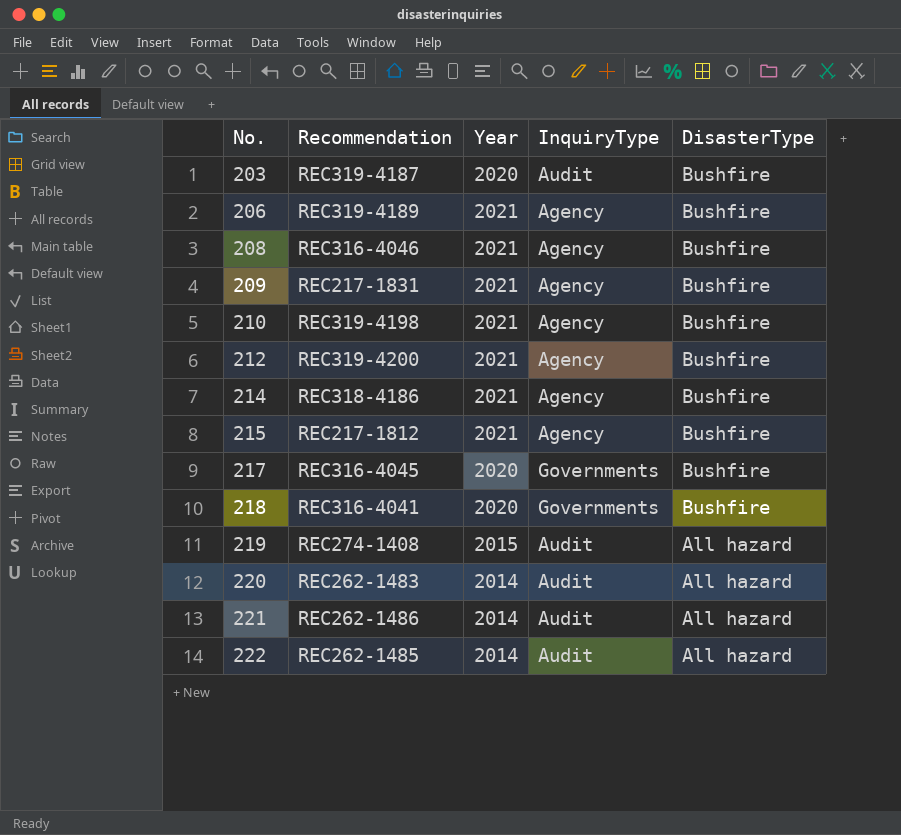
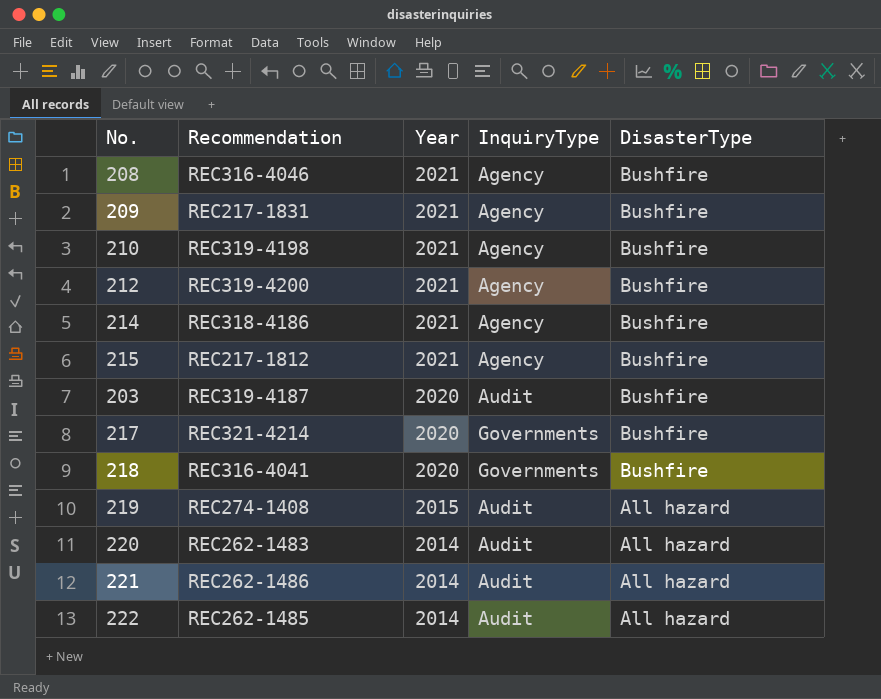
row order: No. ascending -> Year descending
row 206: REC319-4189 | 2021 | Agency | Bushfire -> none
217 | Recommendation: REC316-4045 -> REC321-4214

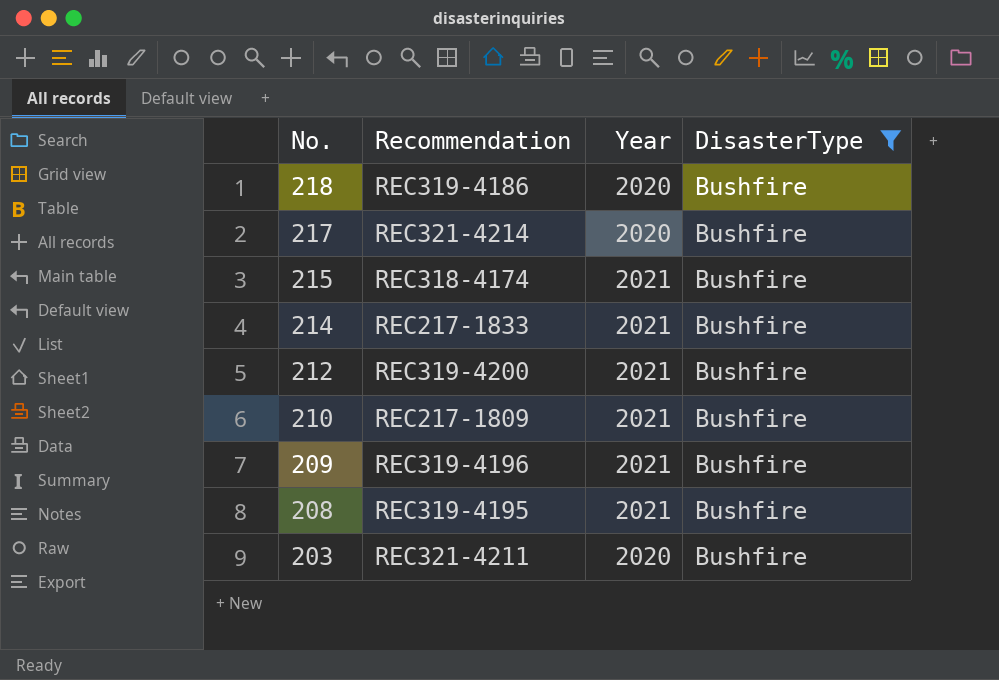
filter: none -> DisasterType = Bushfire
row order: Year descending -> No. descending
column InquiryType | position: 4 -> none
218 | Recommendation: REC316-4041 -> REC319-4186
215 | Recommendation: REC217-1812 -> REC318-4174
214 | Recommendation: REC318-4186 -> REC217-1833
210 | Recommendation: REC319-4198 -> REC217-1809
209 | Recommendation: REC217-1831 -> REC319-4196
208 | Recommendation: REC316-4046 -> REC319-4195
203 | Recommendation: REC319-4187 -> REC321-4211

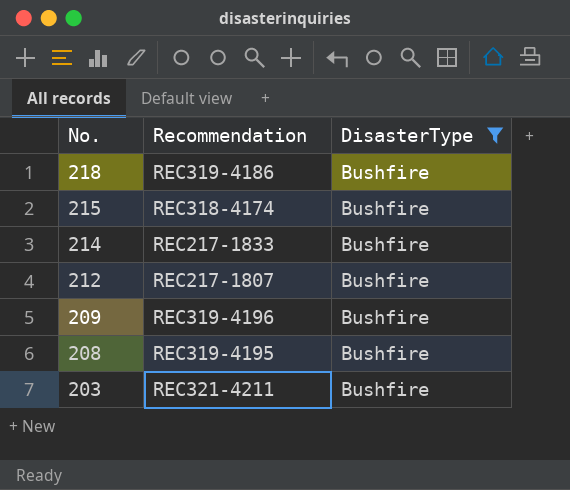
column Year | position: 3 -> none
row 217: REC321-4214 | 2020 | Bushfire -> none
row 210: REC217-1809 | 2021 | Bushfire -> none
212 | Recommendation: REC319-4200 -> REC217-1807

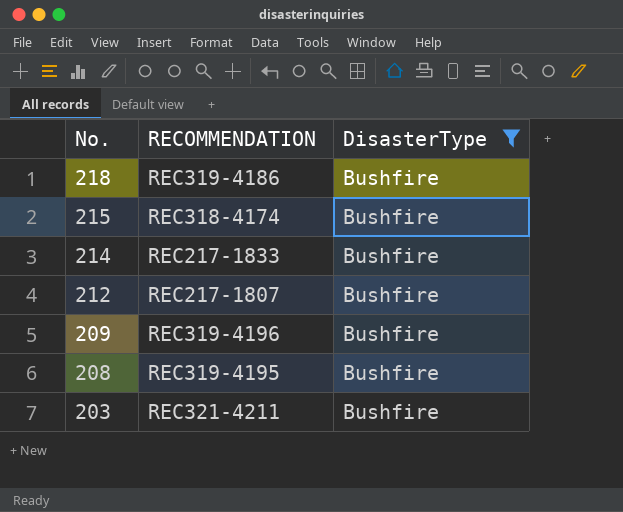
column name: Recommendation -> RECOMMENDATION

